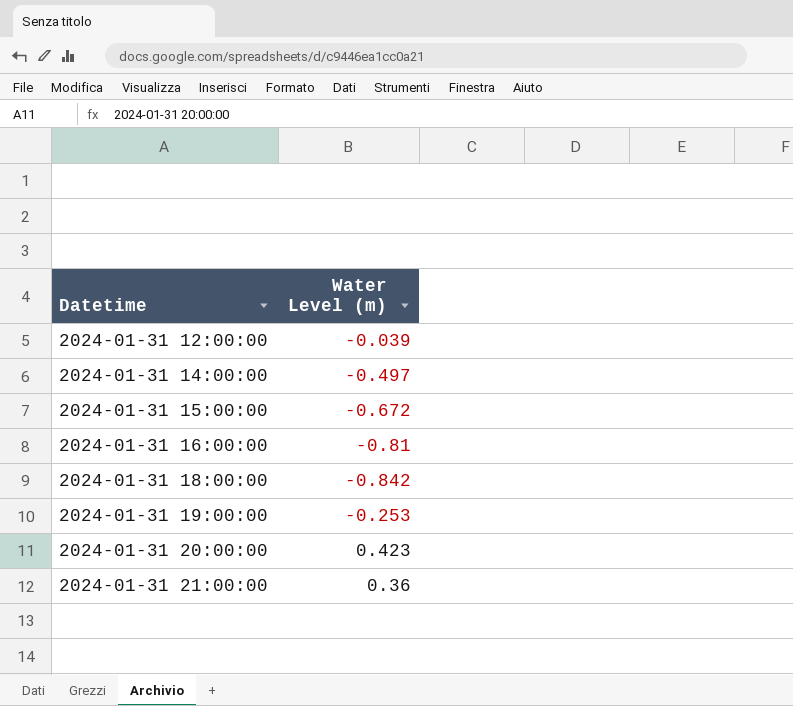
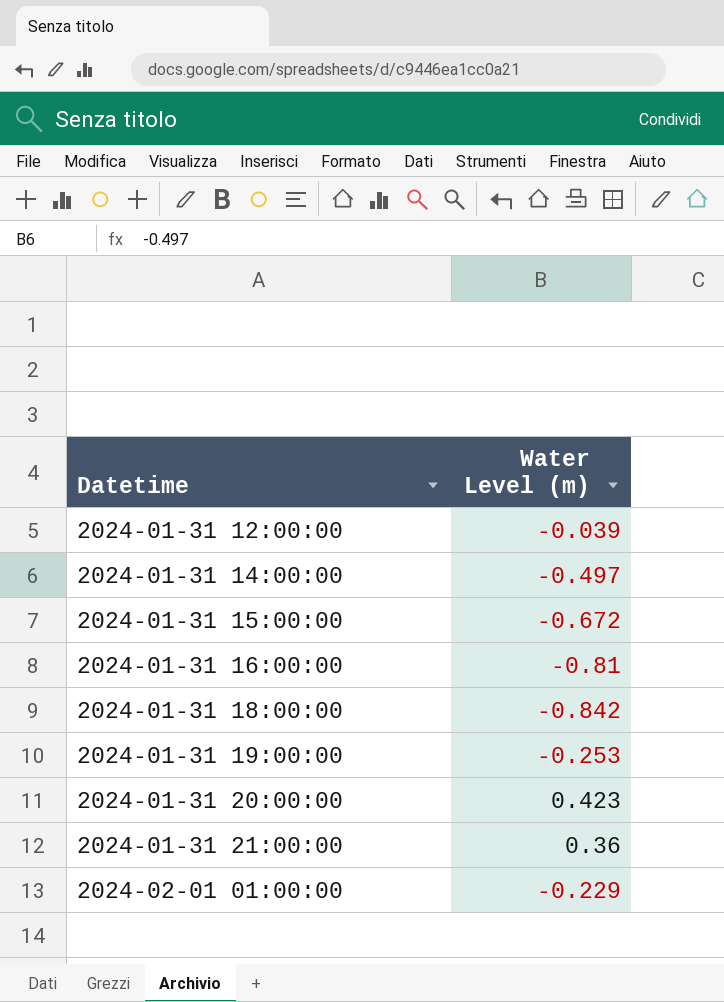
row 2024-02-01 01:00:00: none -> -0.229

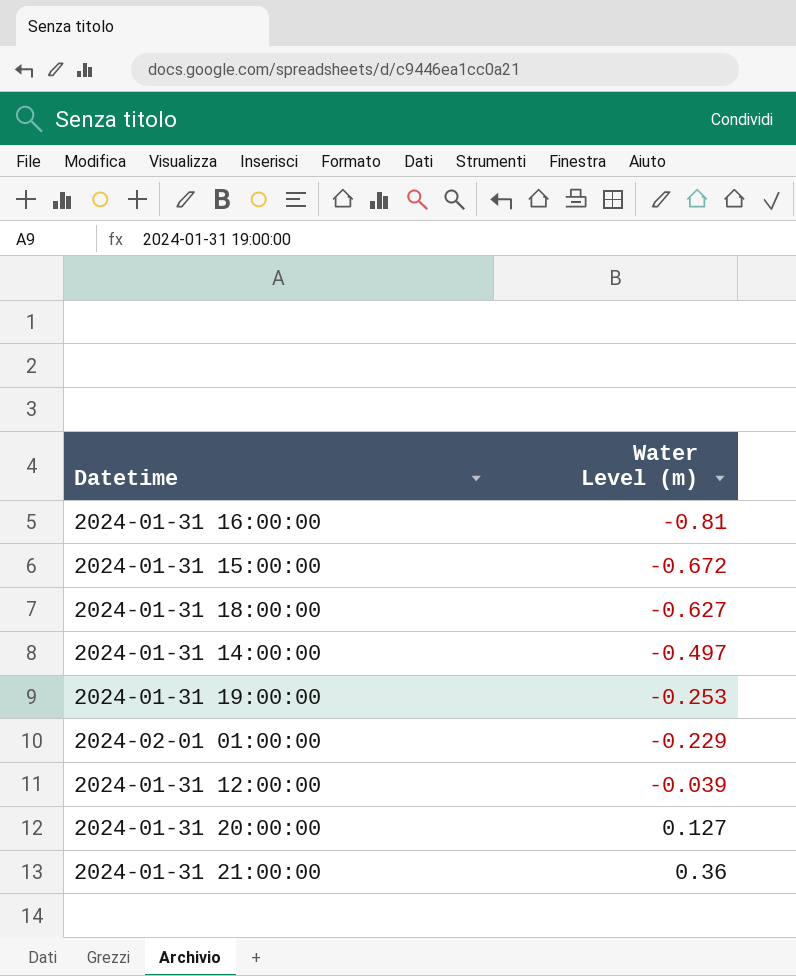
row order: Datetime ascending -> Water Level (m) ascending
2024-01-31 18:00:00 | Water Level (m): -0.842 -> -0.627
2024-01-31 20:00:00 | Water Level (m): 0.423 -> 0.127

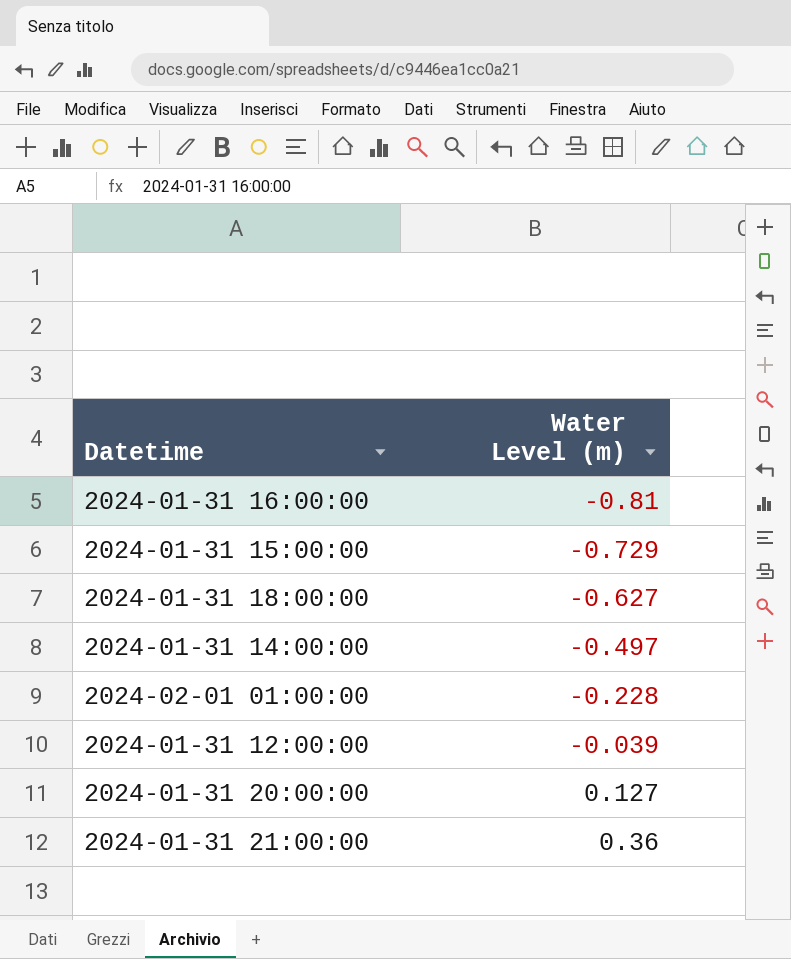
row 2024-01-31 19:00:00: -0.253 -> none
2024-01-31 15:00:00 | Water Level (m): -0.672 -> -0.729
2024-02-01 01:00:00 | Water Level (m): -0.229 -> -0.228

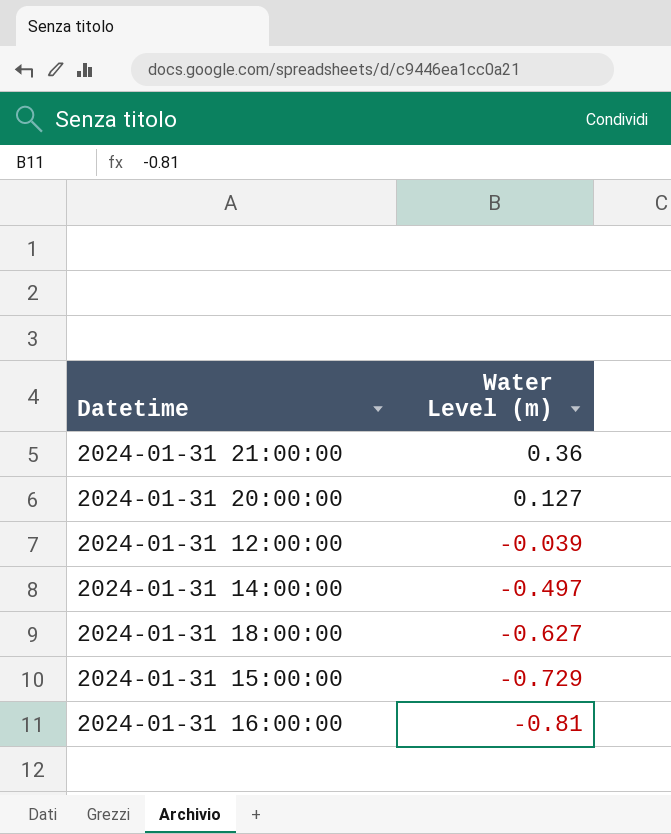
row order: Water Level (m) ascending -> Water Level (m) descending
row 2024-02-01 01:00:00: -0.228 -> none

